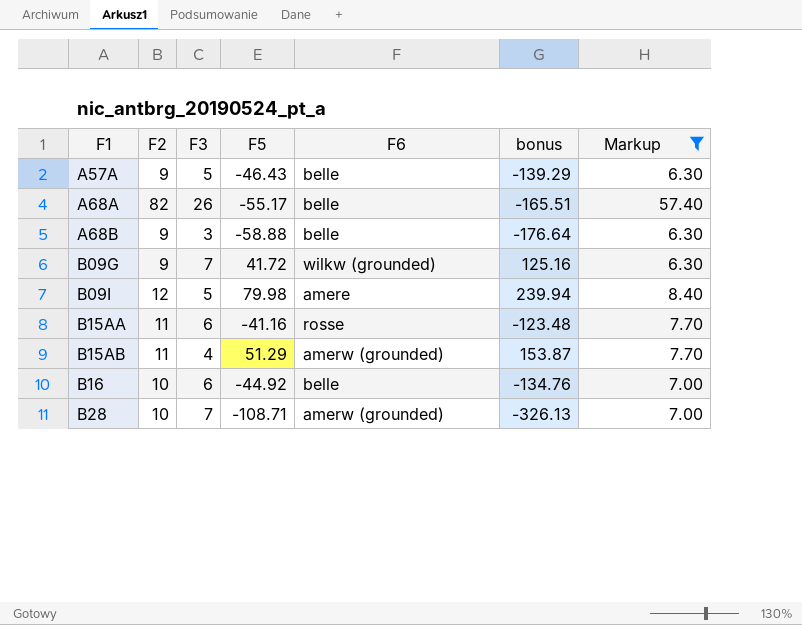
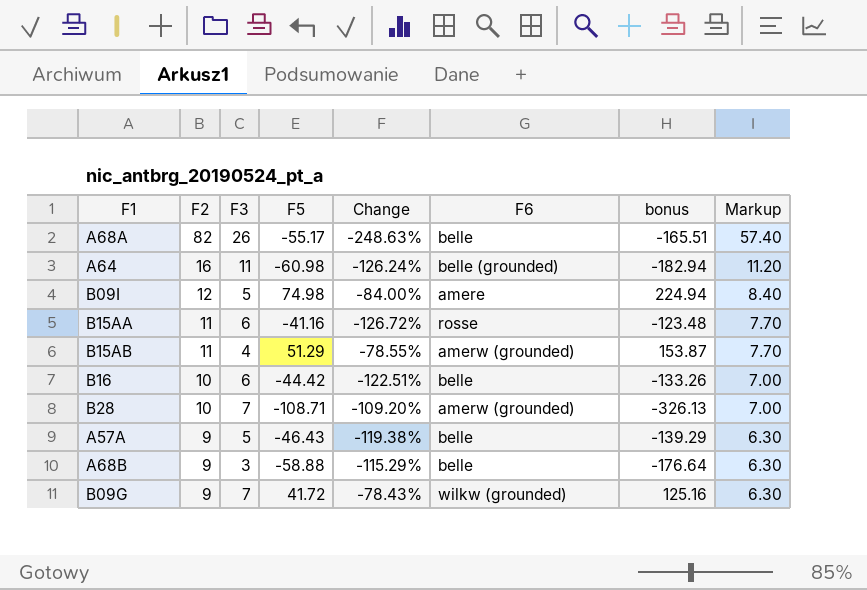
filter: Markup != 11.20 -> none
row order: F1 ascending -> F2 descending
column Change | formula: none -> ([F2] - [F5]) / [F5]
B09I | F5: 79.98 -> 74.98
B09I | bonus: 239.94 -> 224.94
B16 | F5: -44.92 -> -44.42
B16 | bonus: -134.76 -> -133.26

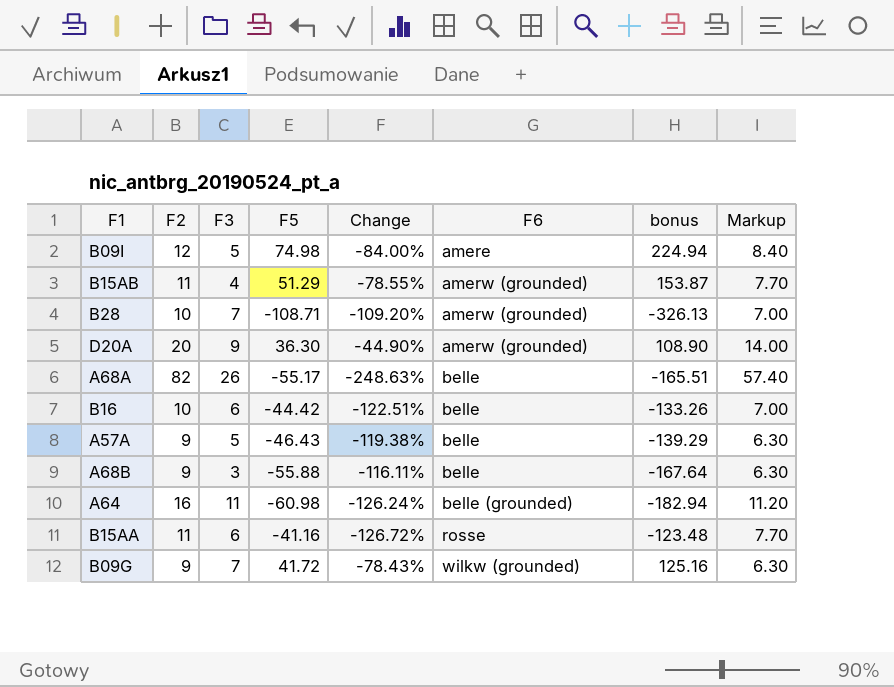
row order: F2 descending -> F6 ascending
row D20A: none -> 20 | 9 | 36.30 | -44.90% | amerw (grounded) | 108.90 | 14.00
A68B | F5: -58.88 -> -55.88
A68B | Change: -115.29% -> -116.11%
A68B | bonus: -176.64 -> -167.64

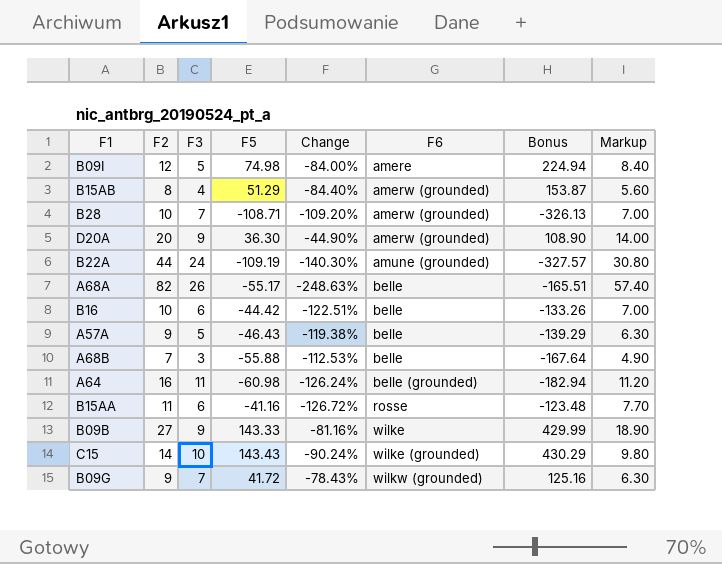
column name: bonus -> Bonus
B15AB | F2: 11 -> 8
B15AB | Change: -78.55% -> -84.40%
B15AB | Markup: 7.70 -> 5.60
row B22A: none -> 44 | 24 | -109.19 | -140.30% | amune (grounded) | -327.57 | 30.80
A68B | F2: 9 -> 7
A68B | Change: -116.11% -> -112.53%
A68B | Markup: 6.30 -> 4.90
row B09B: none -> 27 | 9 | 143.33 | -81.16% | wilke | 429.99 | 18.90
row C15: none -> 14 | 10 | 143.43 | -90.24% | wilke (grounded) | 430.29 | 9.80

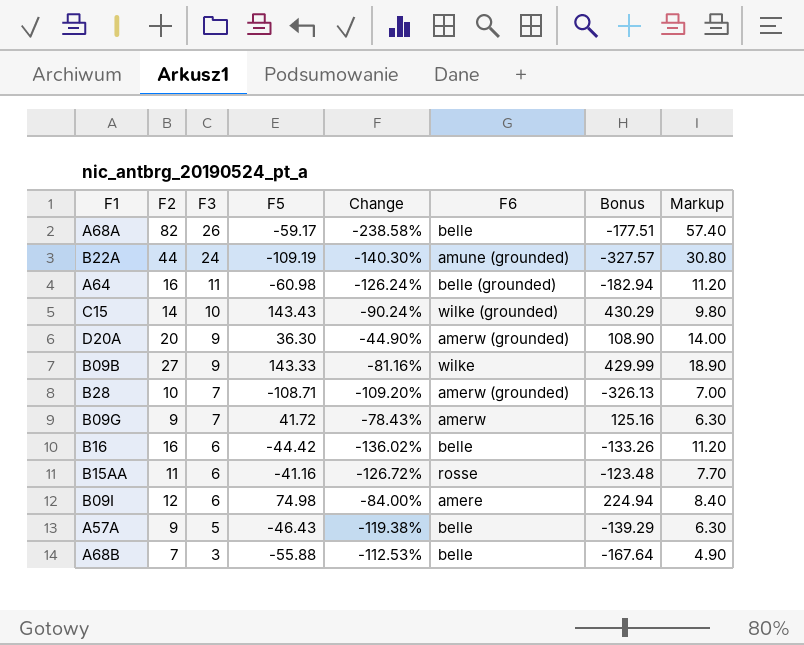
row order: F6 ascending -> F3 descending
row B15AB: 8 | 4 | 51.29 | -84.40% | amerw (grounded) | 153.87 | 5.60 -> none
A68A | F5: -55.17 -> -59.17
A68A | Change: -248.63% -> -238.58%
A68A | Bonus: -165.51 -> -177.51
B09G | F6: wilkw (grounded) -> amerw
B16 | F2: 10 -> 16
B16 | Change: -122.51% -> -136.02%
B16 | Markup: 7.00 -> 11.20
B09I | F3: 5 -> 6

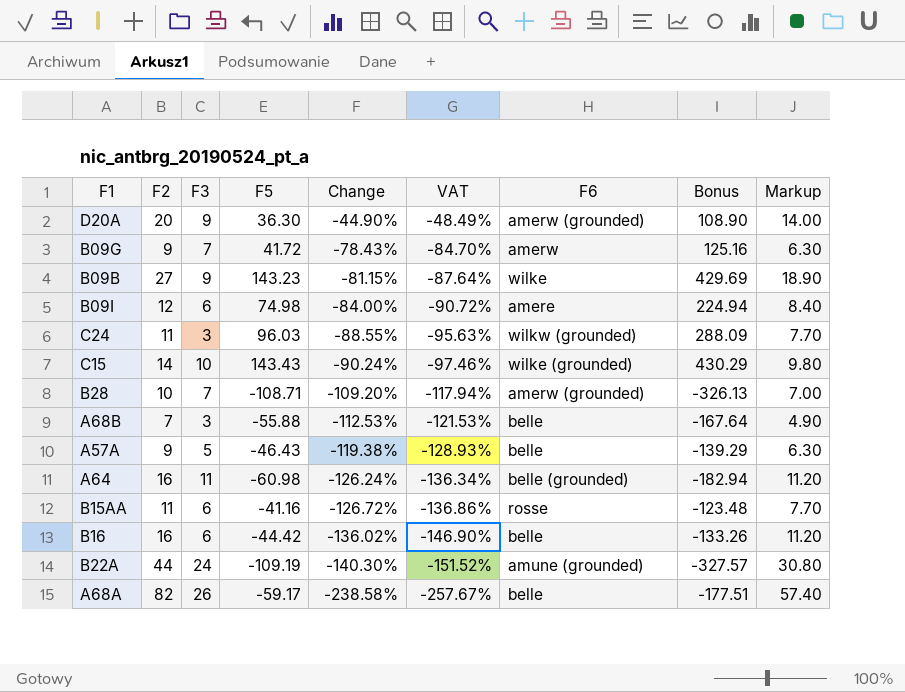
row order: F3 descending -> Change descending
column VAT | formula: none -> [Change] * 1.08
B09B | F5: 143.33 -> 143.23
B09B | Change: -81.16% -> -81.15%
B09B | Bonus: 429.99 -> 429.69
row C24: none -> 11 | 3 | 96.03 | -88.55% | -95.63% | wilkw (grounded) | 288.09 | 7.70

